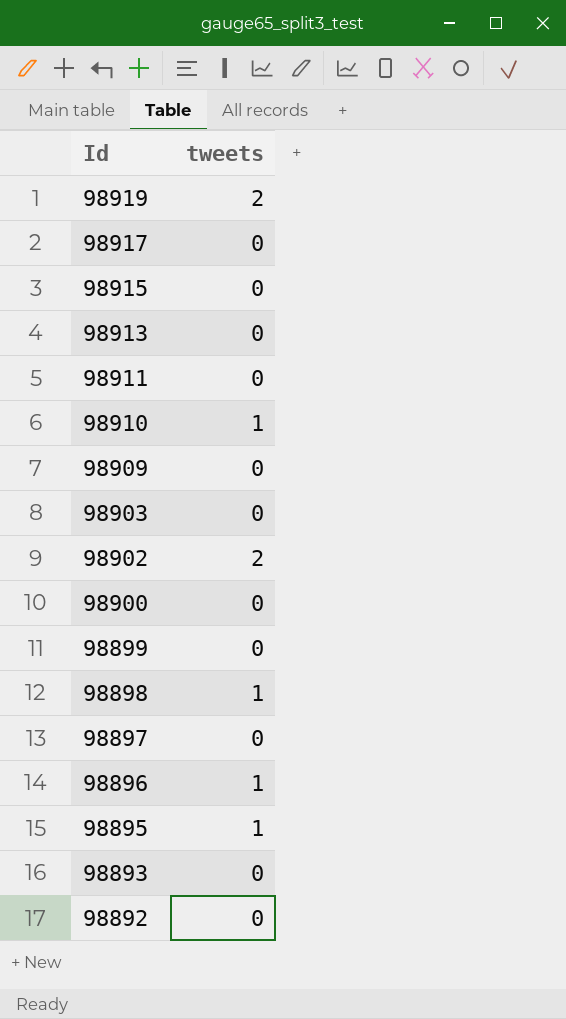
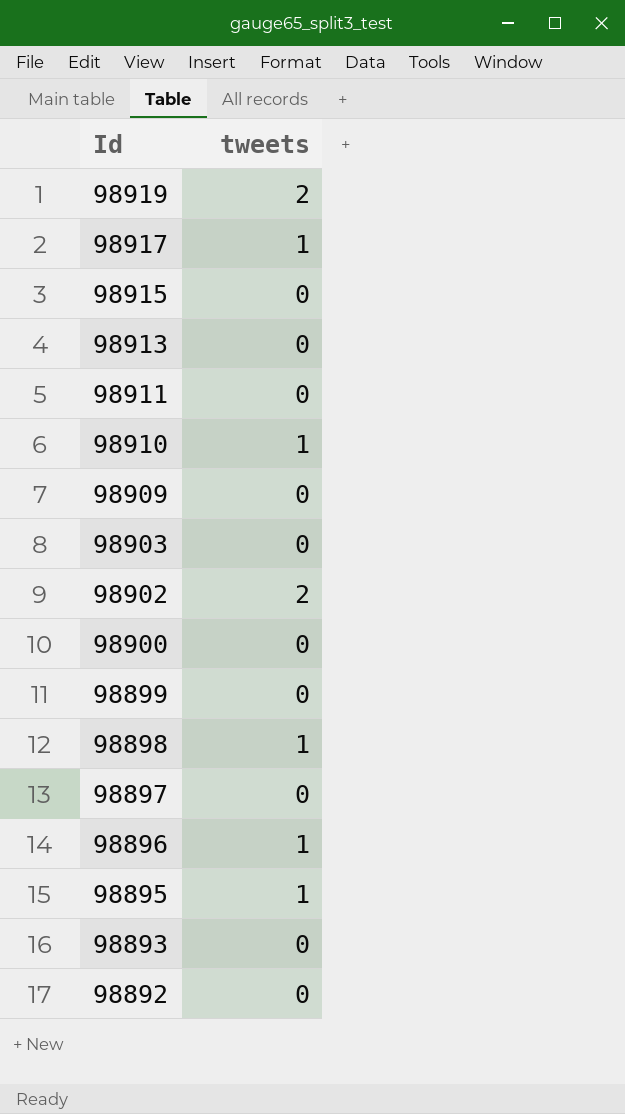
98917 | tweets: 0 -> 1

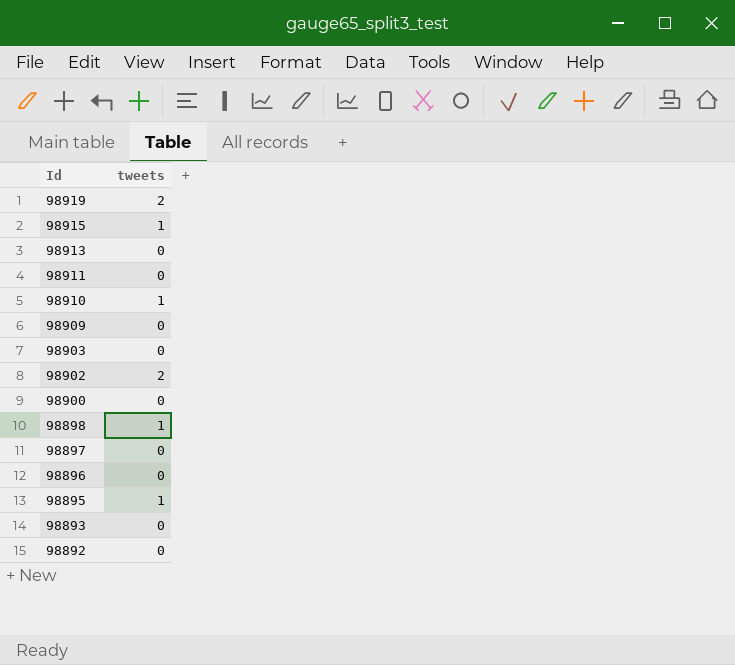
row 98917: 1 -> none
row 98899: 0 -> none
98915 | tweets: 0 -> 1
98896 | tweets: 1 -> 0

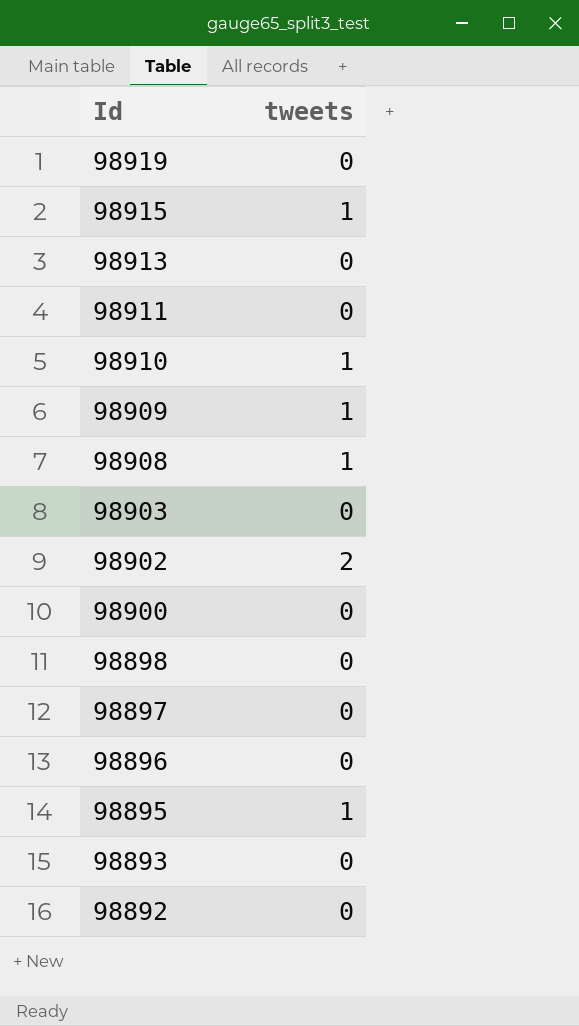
98919 | tweets: 2 -> 0
98909 | tweets: 0 -> 1
row 98908: none -> 1
98898 | tweets: 1 -> 0

